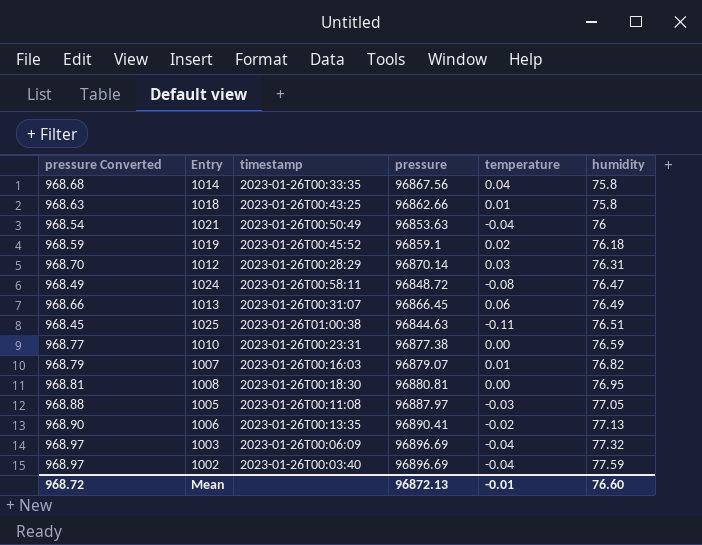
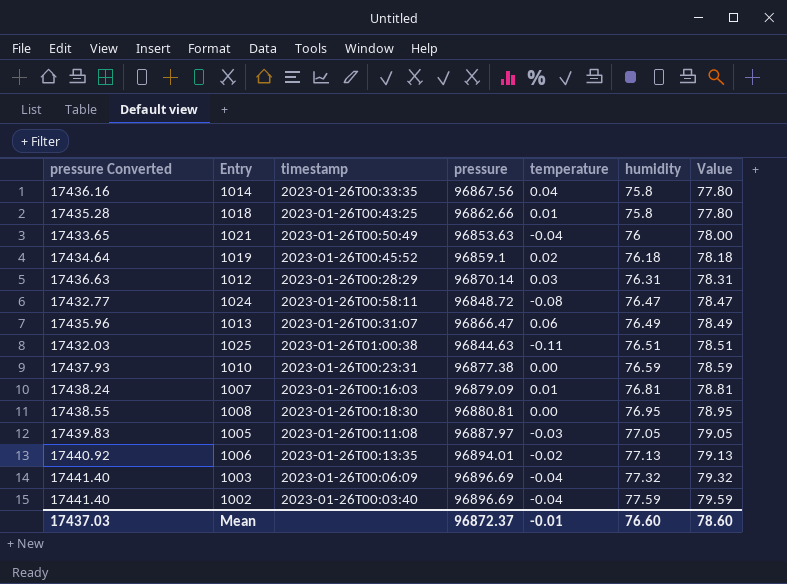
column pressure Converted | formula: [pressure] * 0.01 -> [pressure] * 0.18
column Value | formula: none -> [humidity] + 2
1013 | pressure: 96866.45 -> 96866.47
1007 | pressure: 96879.07 -> 96879.09
1007 | humidity: 76.82 -> 76.81
1006 | pressure: 96890.41 -> 96894.01
Mean | pressure Converted: 968.72 -> 17437.03
Mean | pressure: 96872.13 -> 96872.37

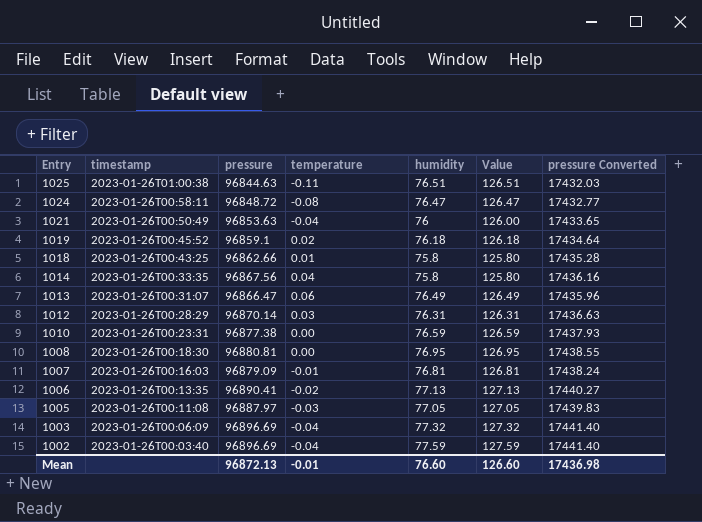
row order: humidity ascending -> Entry descending
column Value | formula: [humidity] + 2 -> [humidity] + 50
column pressure Converted | position: 1 -> 7
1007 | temperature: 0.01 -> -0.01
1006 | pressure: 96894.01 -> 96890.41
1006 | pressure Converted: 17440.92 -> 17440.27
Mean | pressure: 96872.37 -> 96872.13
Mean | Value: 78.60 -> 126.60
Mean | pressure Converted: 17437.03 -> 17436.98

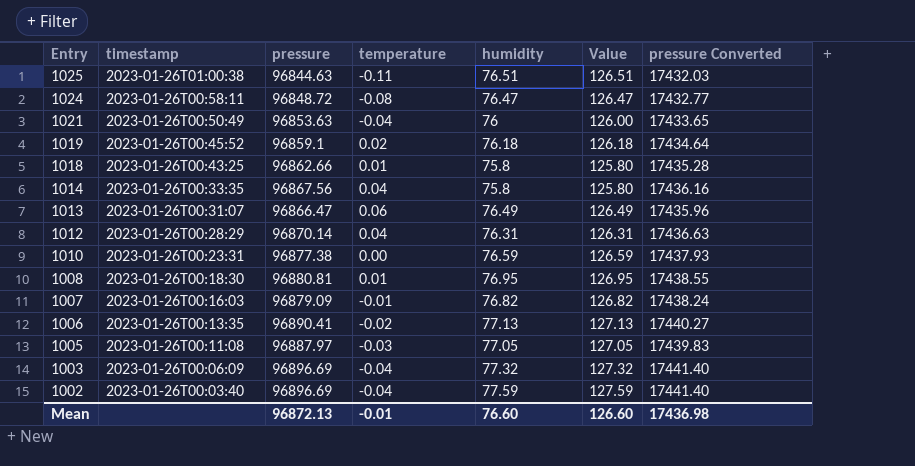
1012 | temperature: 0.03 -> 0.04
1008 | temperature: 0.00 -> 0.01
1007 | humidity: 76.81 -> 76.82
1007 | Value: 126.81 -> 126.82

